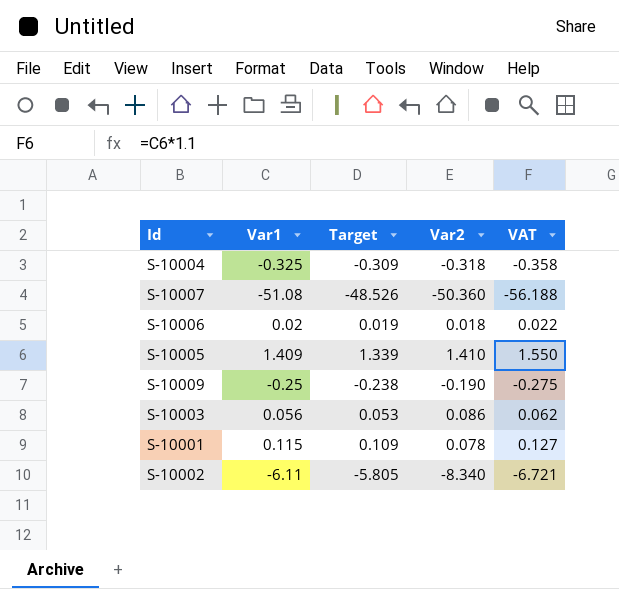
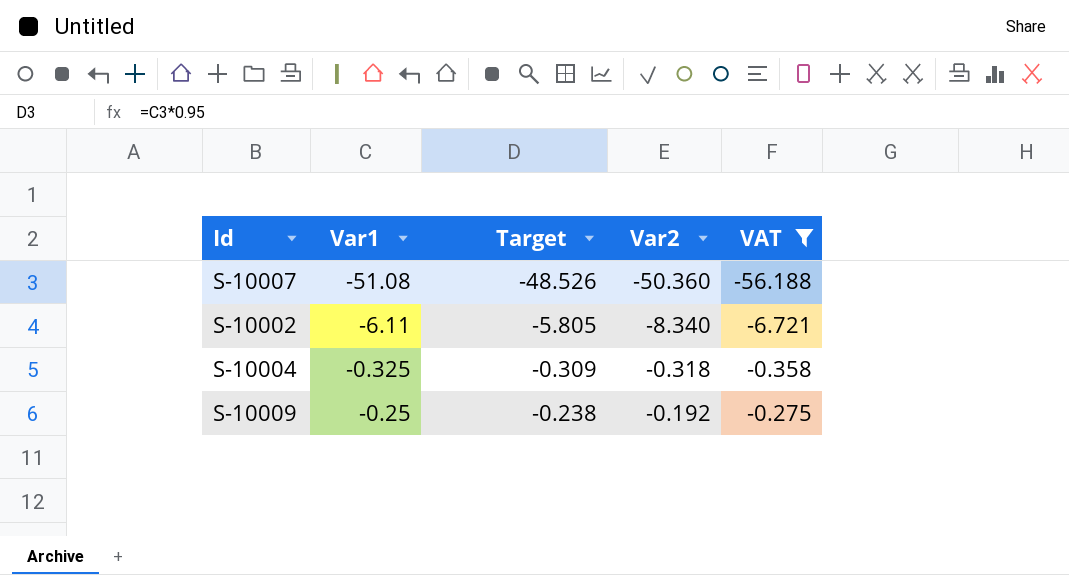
filter: none -> VAT <= -0.275
row order: none -> Var1 ascending
S-10009 | Var2: -0.190 -> -0.192

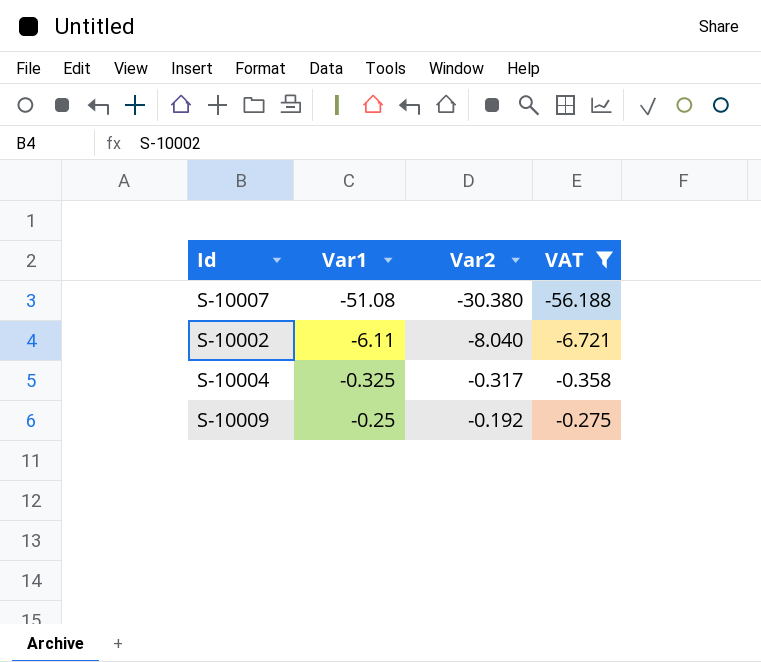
column Target | formula: [Var1] * 0.95 -> none
S-10007 | Var2: -50.360 -> -30.380
S-10002 | Var2: -8.340 -> -8.040
S-10004 | Var2: -0.318 -> -0.317

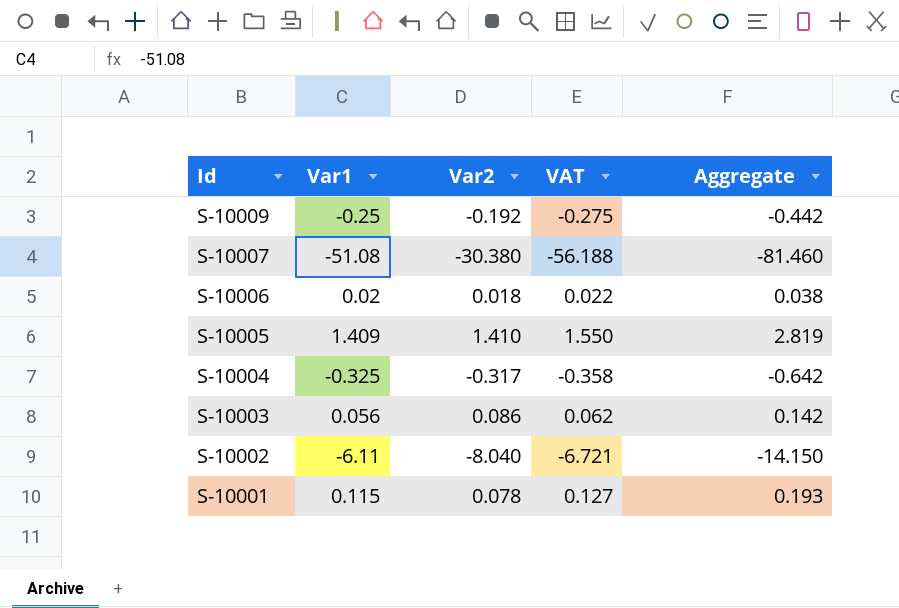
filter: VAT <= -0.275 -> none
row order: Var1 ascending -> Id descending
column Aggregate | formula: none -> [Var1] + [Var2]

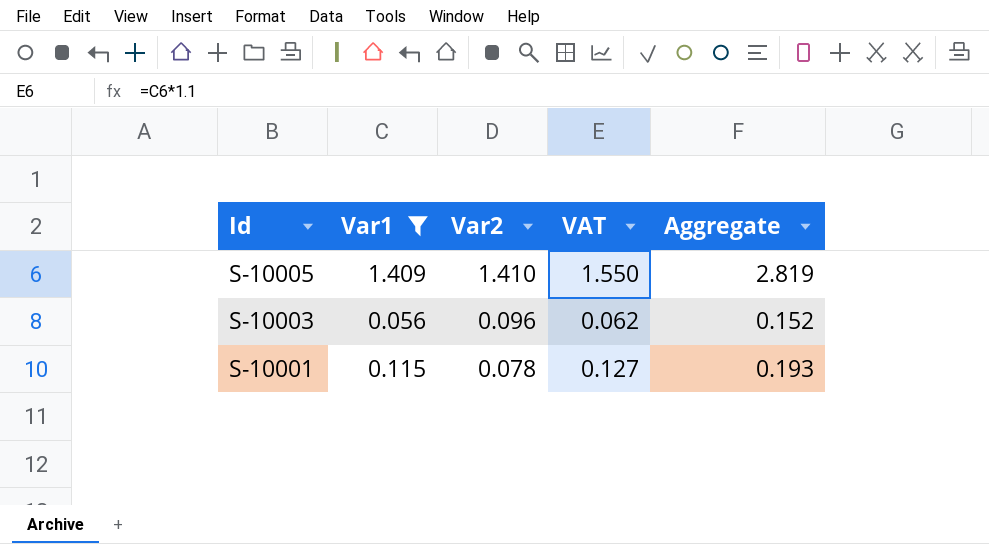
filter: none -> Var1 >= 0.056
S-10003 | Var2: 0.086 -> 0.096
S-10003 | Aggregate: 0.142 -> 0.152

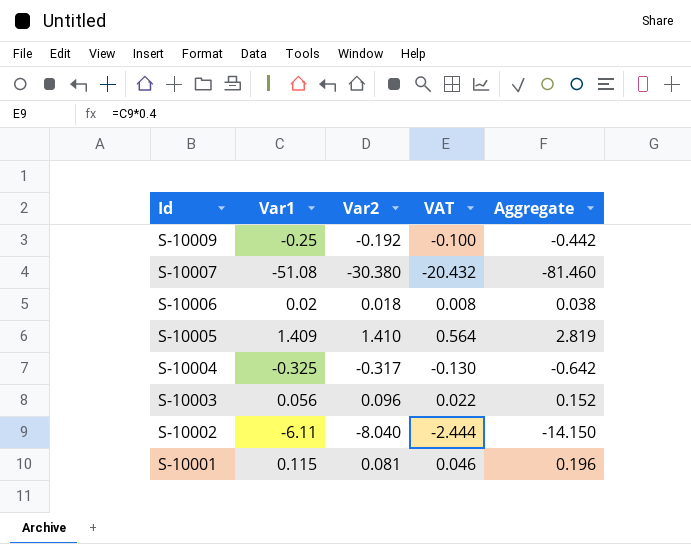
filter: Var1 >= 0.056 -> none
column VAT | formula: [Var1] * 1.1 -> [Var1] * 0.4
S-10001 | Var2: 0.078 -> 0.081
S-10001 | Aggregate: 0.193 -> 0.196

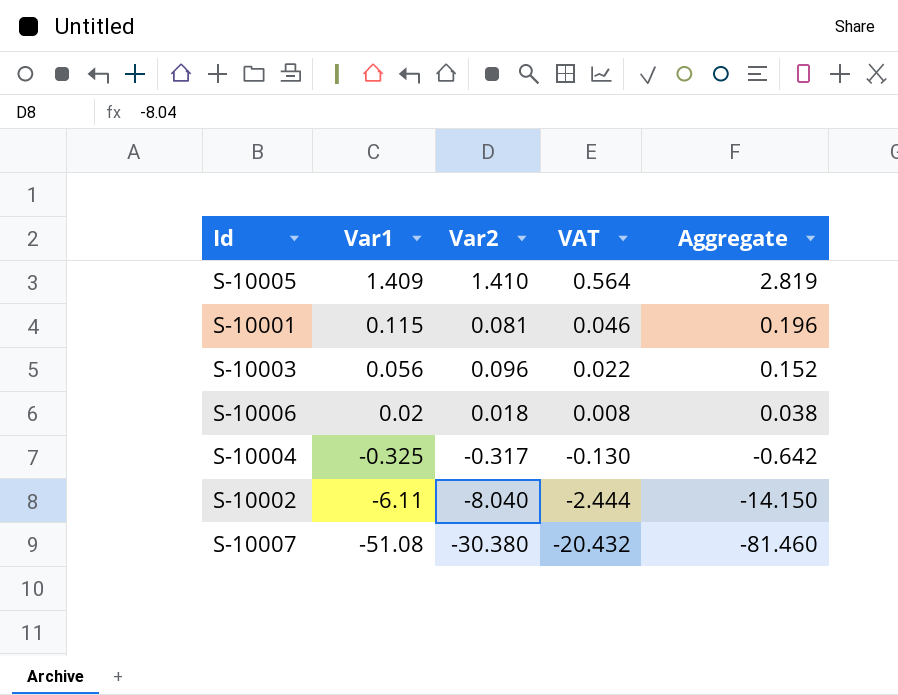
row order: Id descending -> Var1 descending
row S-10009: -0.25 | -0.192 | -0.100 | -0.442 -> none

